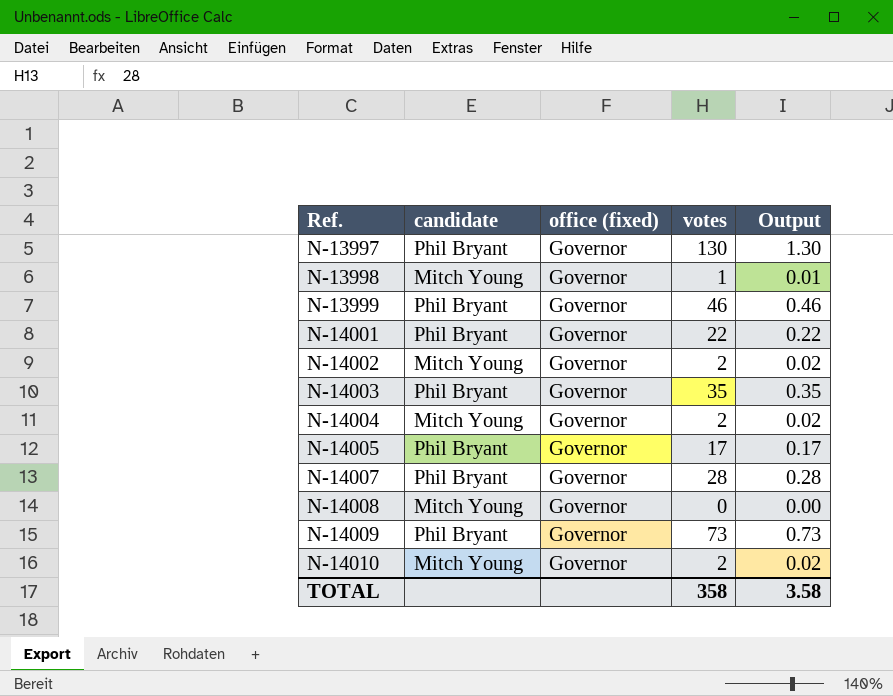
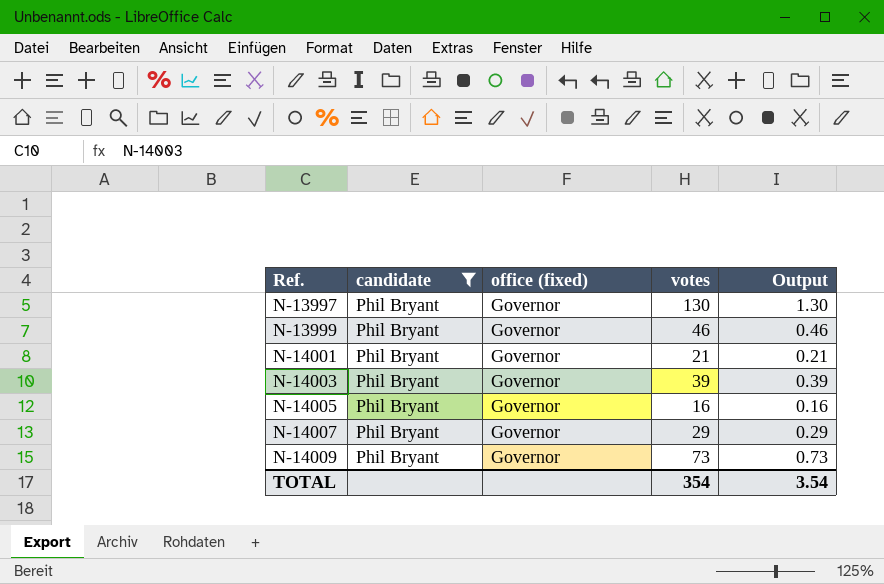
filter: none -> candidate = Phil Bryant
N-14001 | votes: 22 -> 21
N-14001 | Output: 0.22 -> 0.21
N-14003 | votes: 35 -> 39
N-14003 | Output: 0.35 -> 0.39
N-14005 | votes: 17 -> 16
N-14005 | Output: 0.17 -> 0.16
N-14007 | votes: 28 -> 29
N-14007 | Output: 0.28 -> 0.29
TOTAL | votes: 358 -> 354
TOTAL | Output: 3.58 -> 3.54

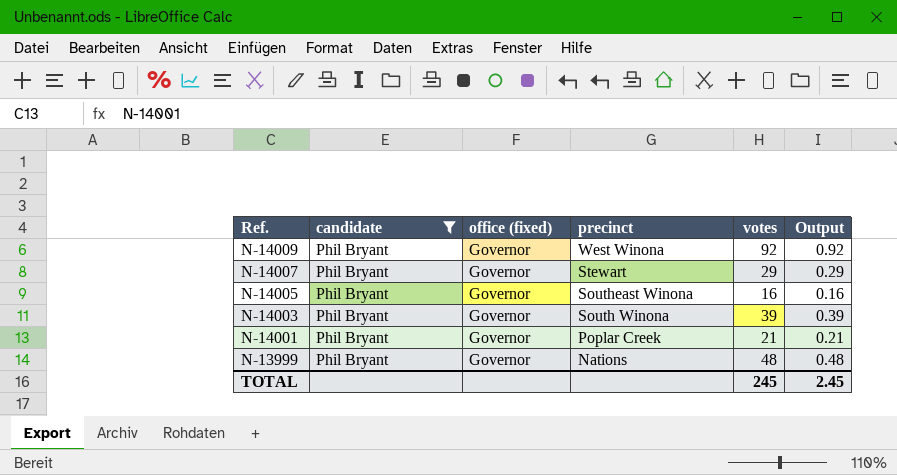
row order: Ref. ascending -> Ref. descending
column precinct | position: none -> 4
row N-13997: Phil Bryant | Governor | 130 | 1.30 -> none
N-14009 | votes: 73 -> 92
N-14009 | Output: 0.73 -> 0.92
N-13999 | votes: 46 -> 48
N-13999 | Output: 0.46 -> 0.48
TOTAL | votes: 354 -> 245
TOTAL | Output: 3.54 -> 2.45

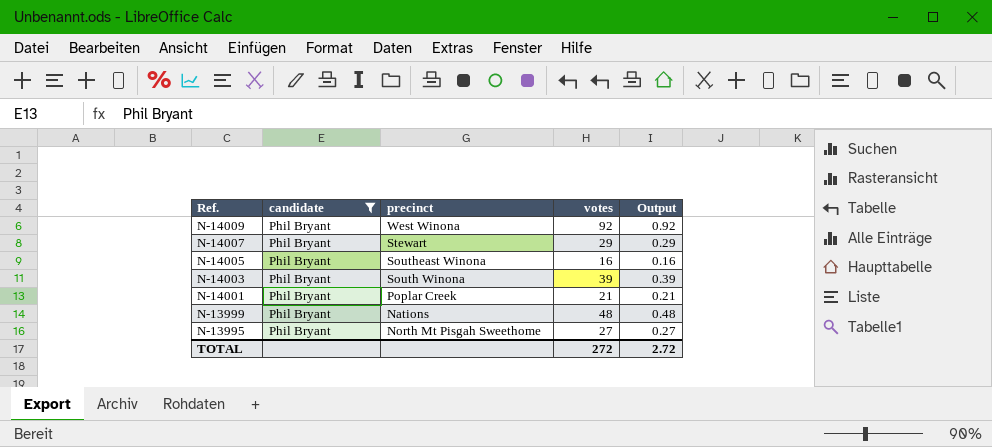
column office (fixed) | position: 3 -> none
row N-13995: none -> Phil Bryant | North Mt Pisgah Sweethome | 27 | 0.27
TOTAL | votes: 245 -> 272
TOTAL | Output: 2.45 -> 2.72

